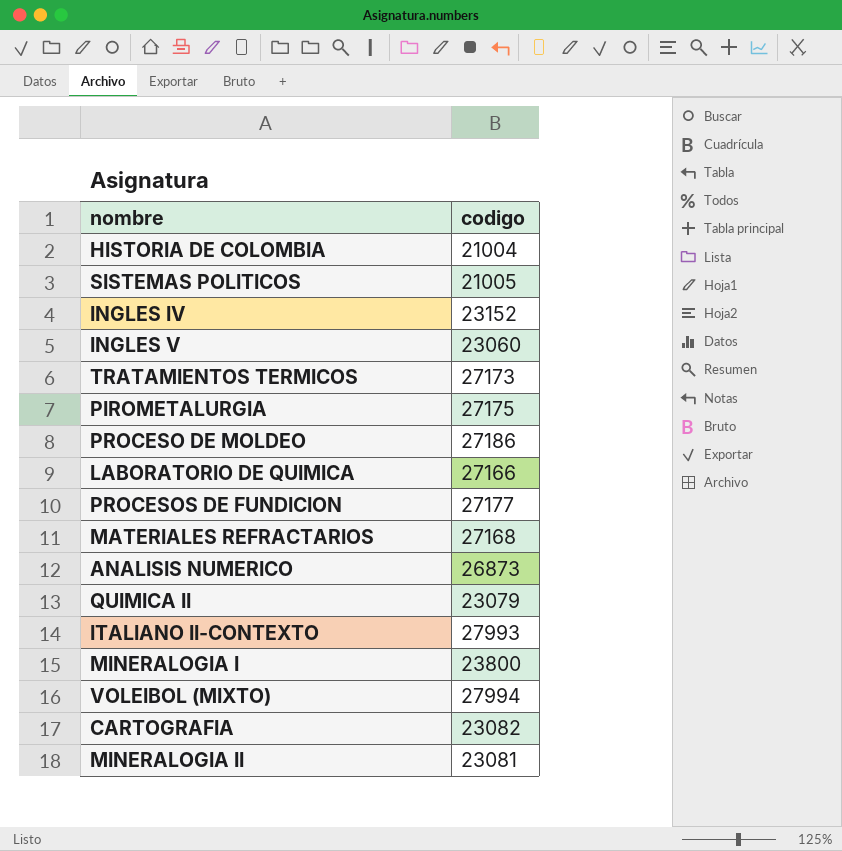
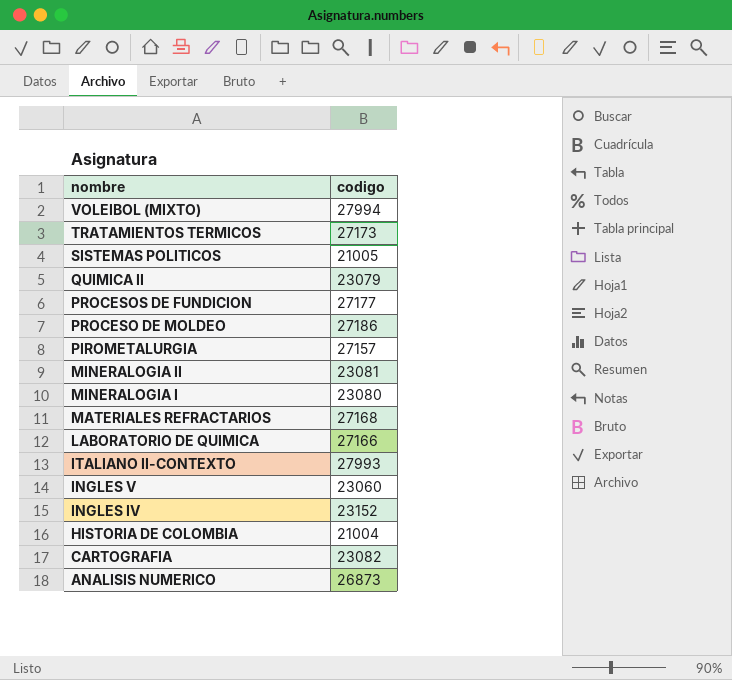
row order: none -> nombre descending
PIROMETALURGIA | codigo: 27175 -> 27157
MINERALOGIA I | codigo: 23800 -> 23080

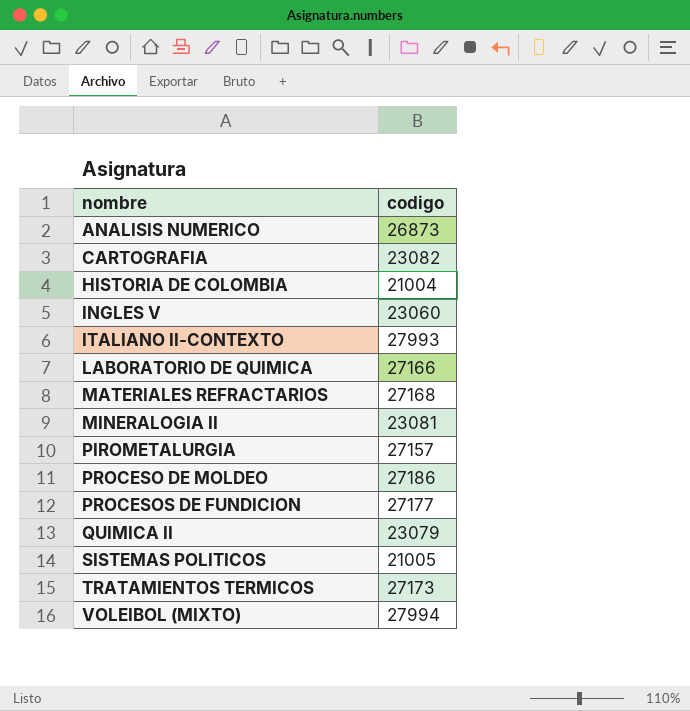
row order: nombre descending -> nombre ascending
row MINERALOGIA I: 23080 -> none
row INGLES IV: 23152 -> none

